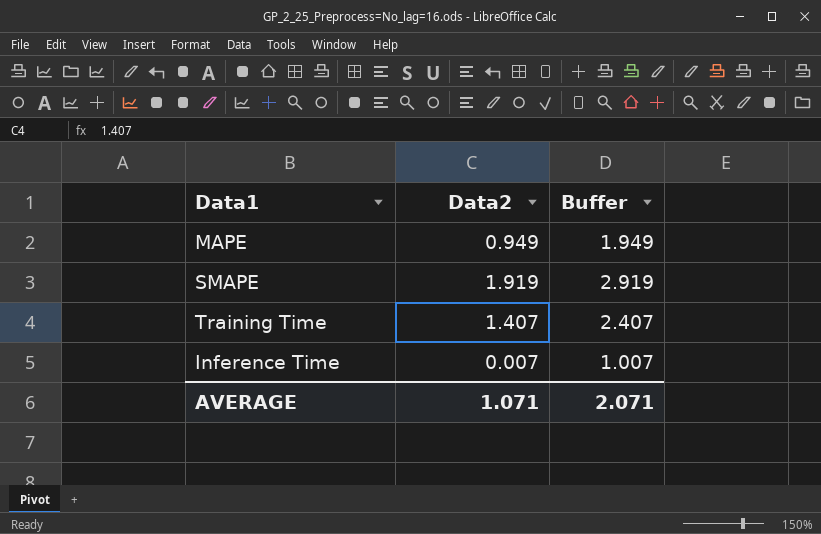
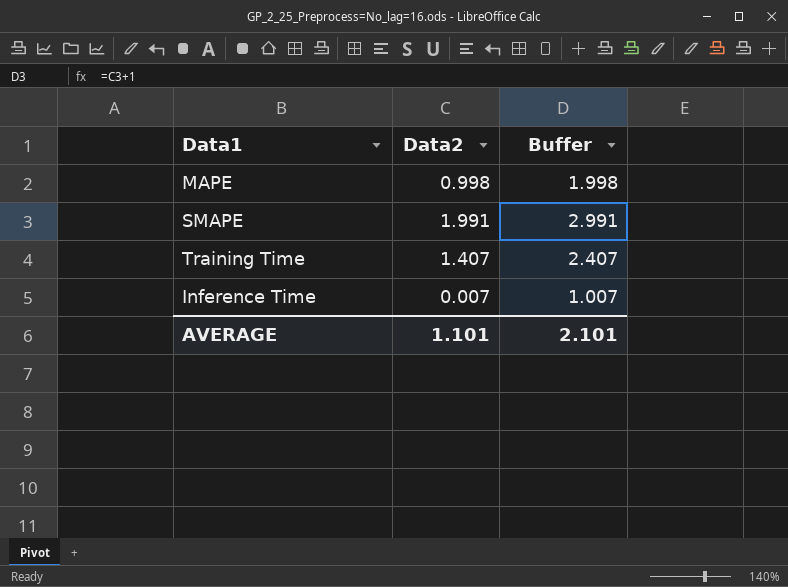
MAPE | Data2: 0.949 -> 0.998
MAPE | Buffer: 1.949 -> 1.998
SMAPE | Data2: 1.919 -> 1.991
SMAPE | Buffer: 2.919 -> 2.991
AVERAGE | Data2: 1.071 -> 1.101
AVERAGE | Buffer: 2.071 -> 2.101

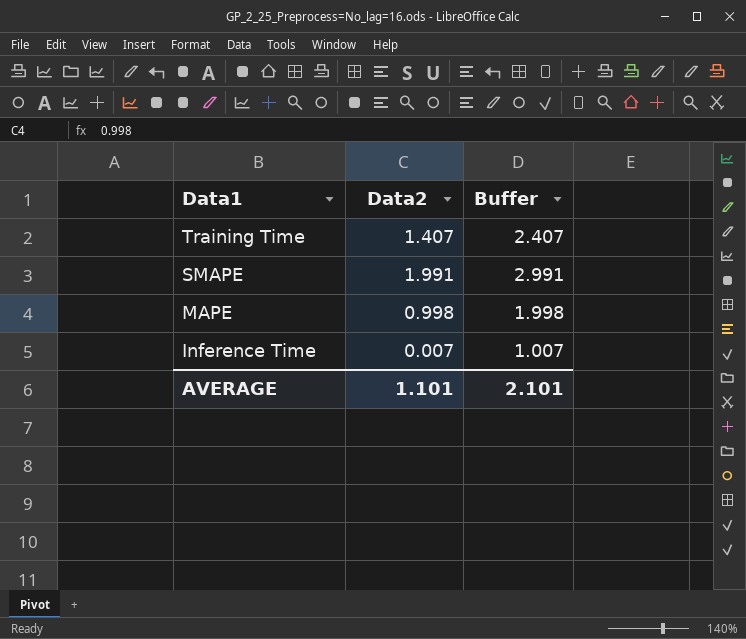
row order: none -> Data1 descending

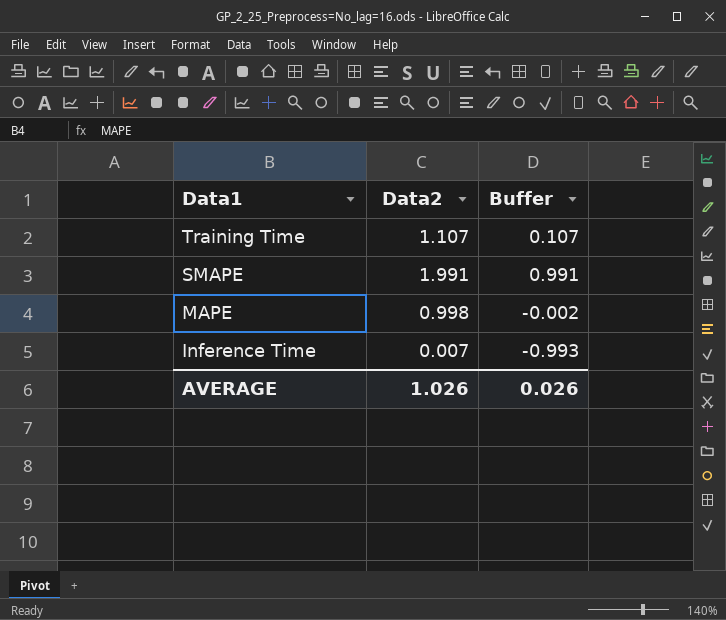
column Buffer | formula: [Data2] + 1 -> [Data2] - 1
Training Time | Data2: 1.407 -> 1.107
AVERAGE | Data2: 1.101 -> 1.026
AVERAGE | Buffer: 2.101 -> 0.026

